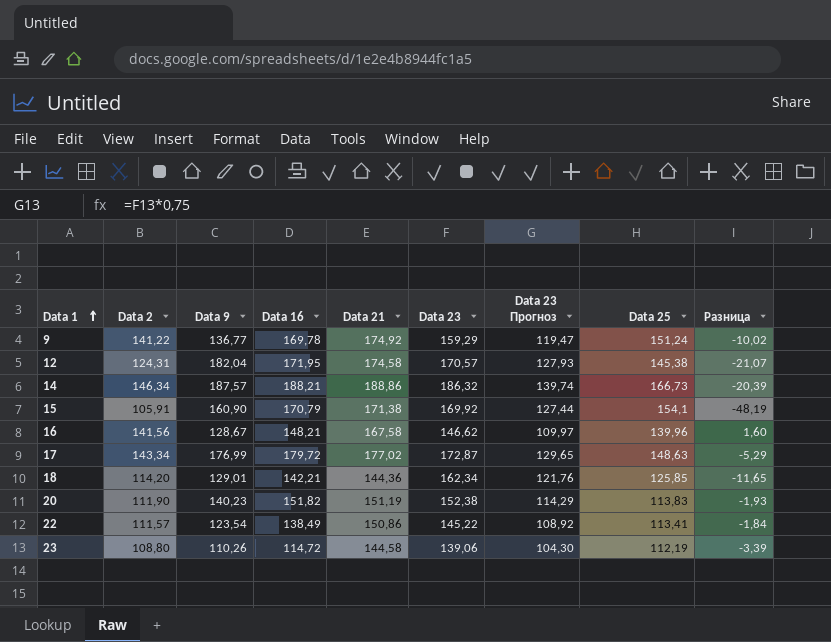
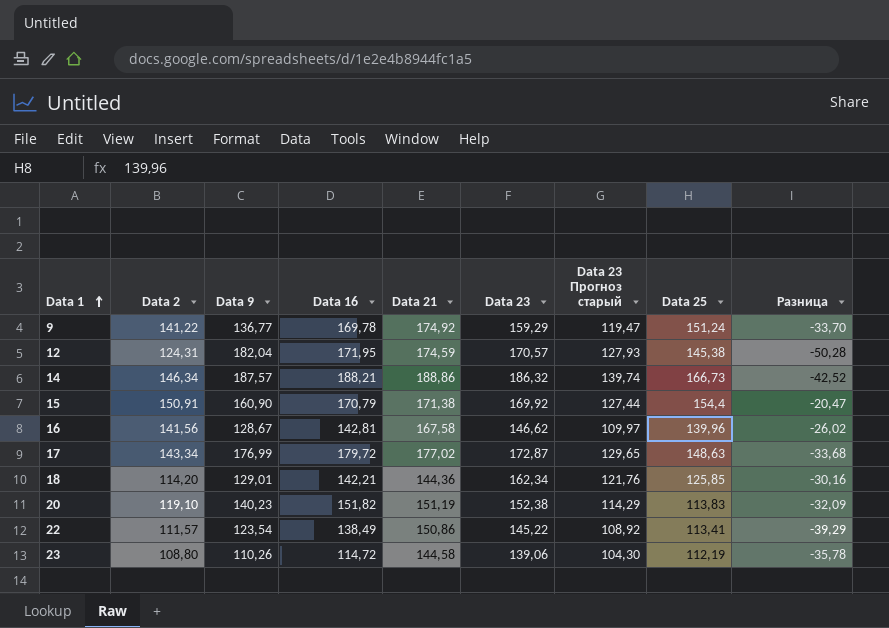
column name: Data 23 Прогноз -> Data 23 Прогноз старый
column Разница | formula: [Data 2] - [Data 25] -> [Data 2] - [Data 21]
12 | Data 21: 174,58 -> 174,59
15 | Data 2: 105,91 -> 150,91
15 | Data 25: 154,1 -> 154,4
16 | Data 16: 148,21 -> 142,81
20 | Data 2: 111,90 -> 119,10

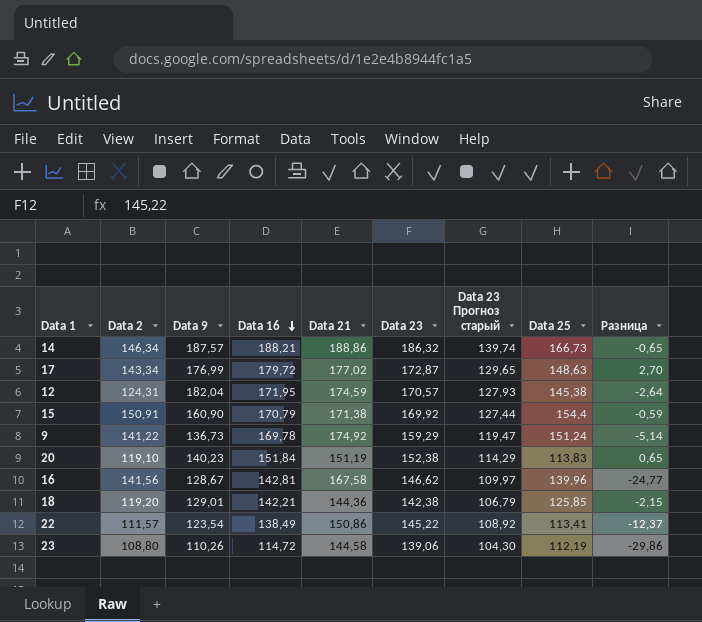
row order: Data 1 ascending -> Data 16 descending
column Разница | formula: [Data 2] - [Data 21] -> [Data 16] - [Data 21]
9 | Data 9: 136,77 -> 136,73
20 | Data 16: 151,82 -> 151,84
18 | Data 2: 114,20 -> 119,20
18 | Data 23: 162,34 -> 142,38
18 | Data 23 Прогноз старый: 121,76 -> 106,79

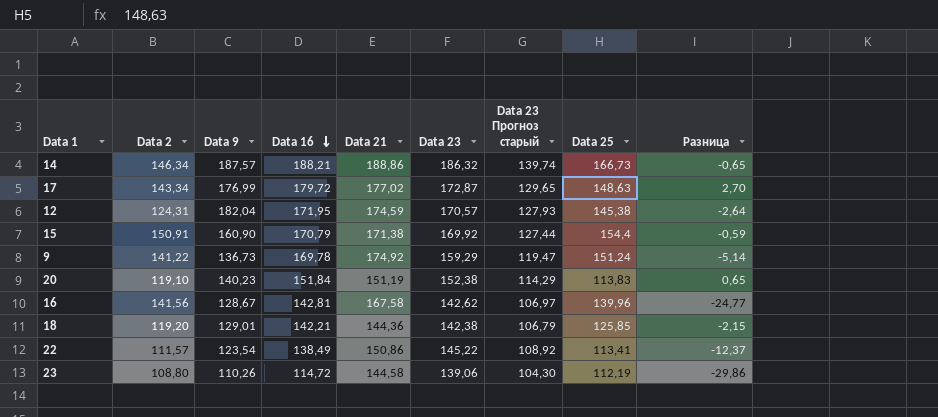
16 | Data 23: 146,62 -> 142,62
16 | Data 23 Прогноз старый: 109,97 -> 106,97

